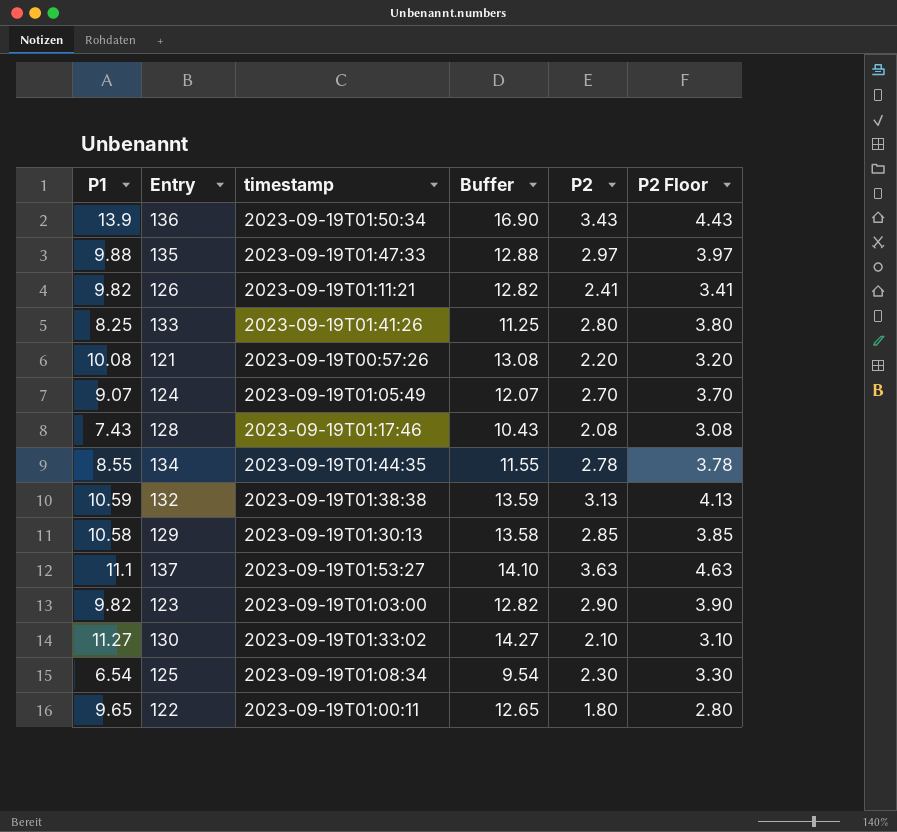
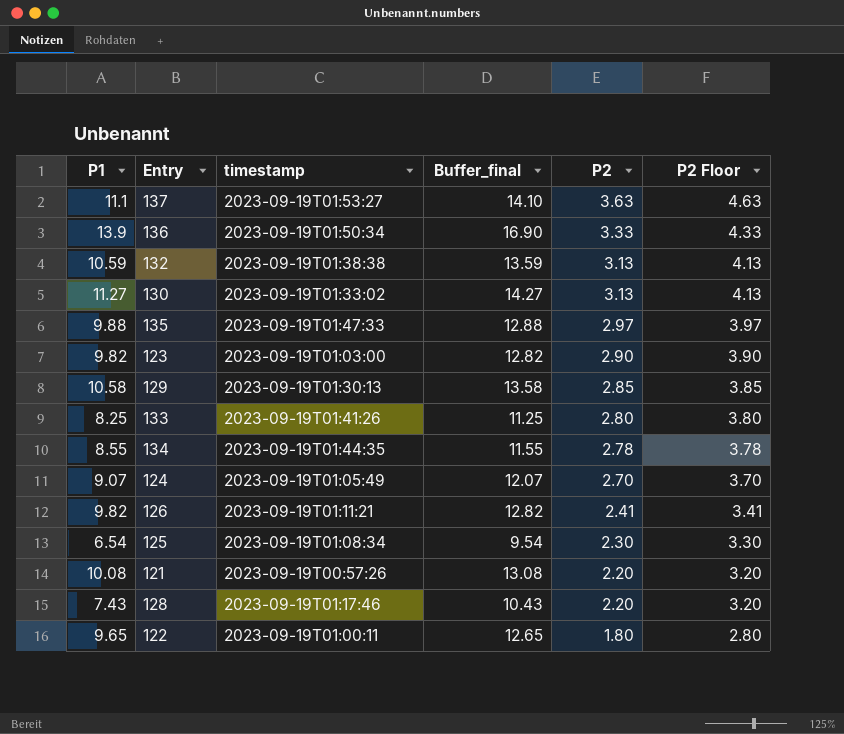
row order: none -> P2 descending
column name: Buffer -> Buffer_final
136 | P2: 3.43 -> 3.33
136 | P2 Floor: 4.43 -> 4.33
130 | P2: 2.10 -> 3.13
130 | P2 Floor: 3.10 -> 4.13
128 | P2: 2.08 -> 2.20
128 | P2 Floor: 3.08 -> 3.20

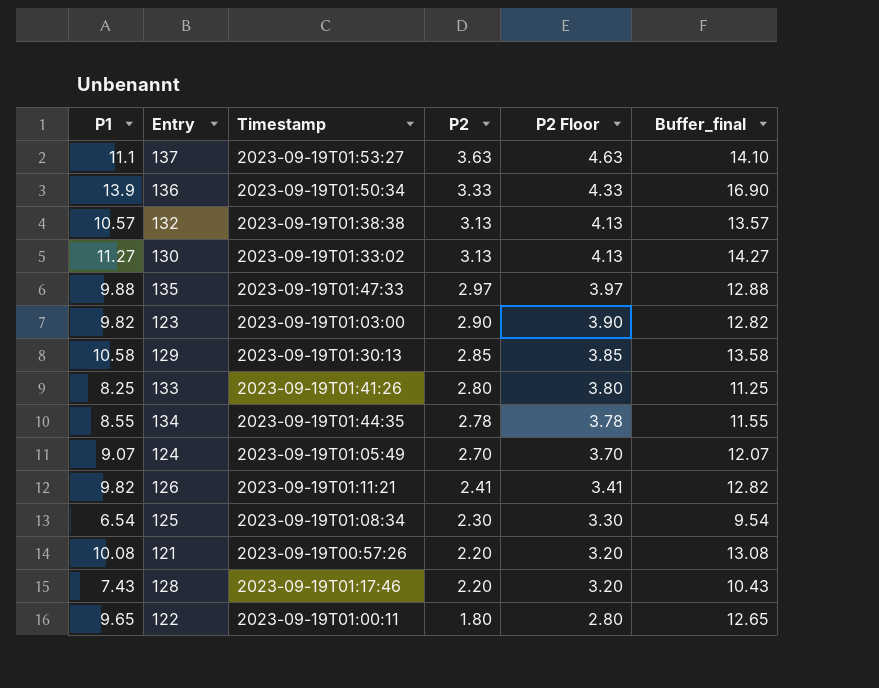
column name: timestamp -> Timestamp
column Buffer_final | position: 4 -> 6
132 | P1: 10.59 -> 10.57
132 | Buffer_final: 13.59 -> 13.57

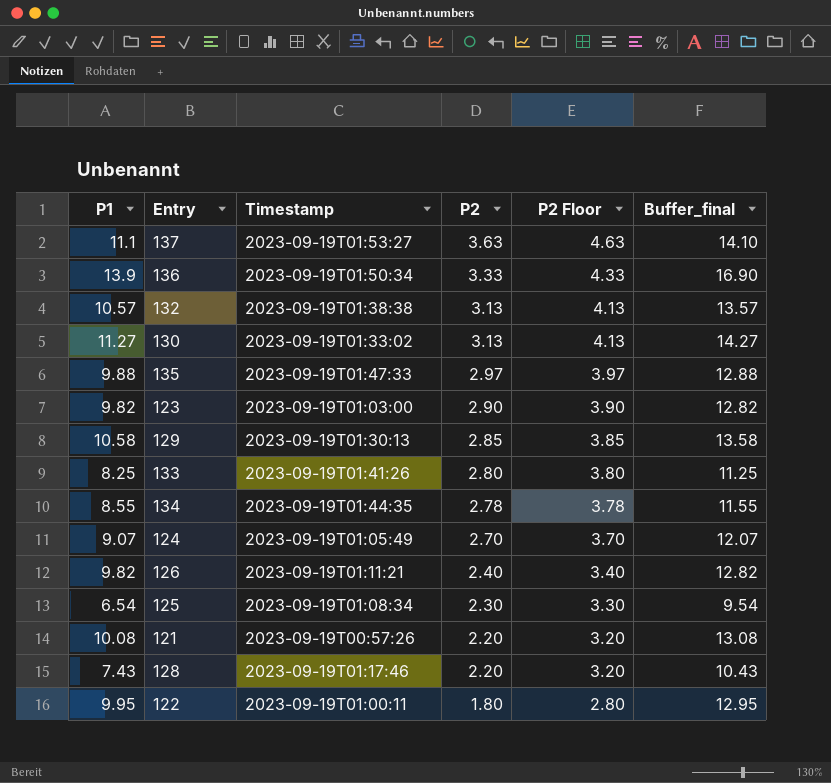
126 | P2: 2.41 -> 2.40
126 | P2 Floor: 3.41 -> 3.40
122 | P1: 9.65 -> 9.95
122 | Buffer_final: 12.65 -> 12.95

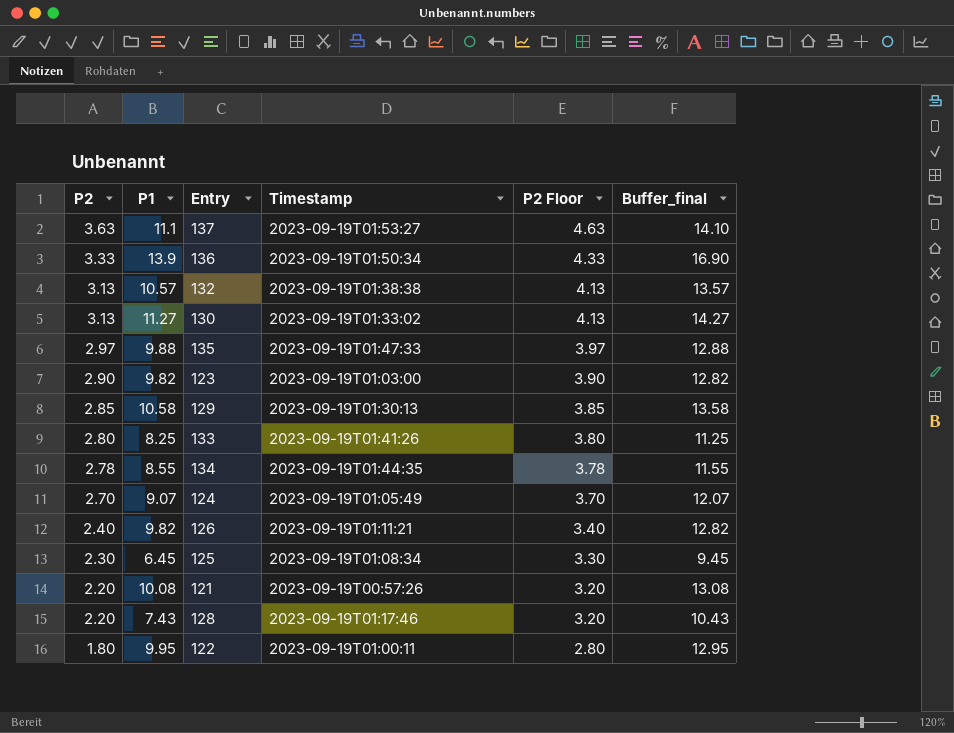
column P2 | position: 4 -> 1
125 | P1: 6.54 -> 6.45
125 | Buffer_final: 9.54 -> 9.45

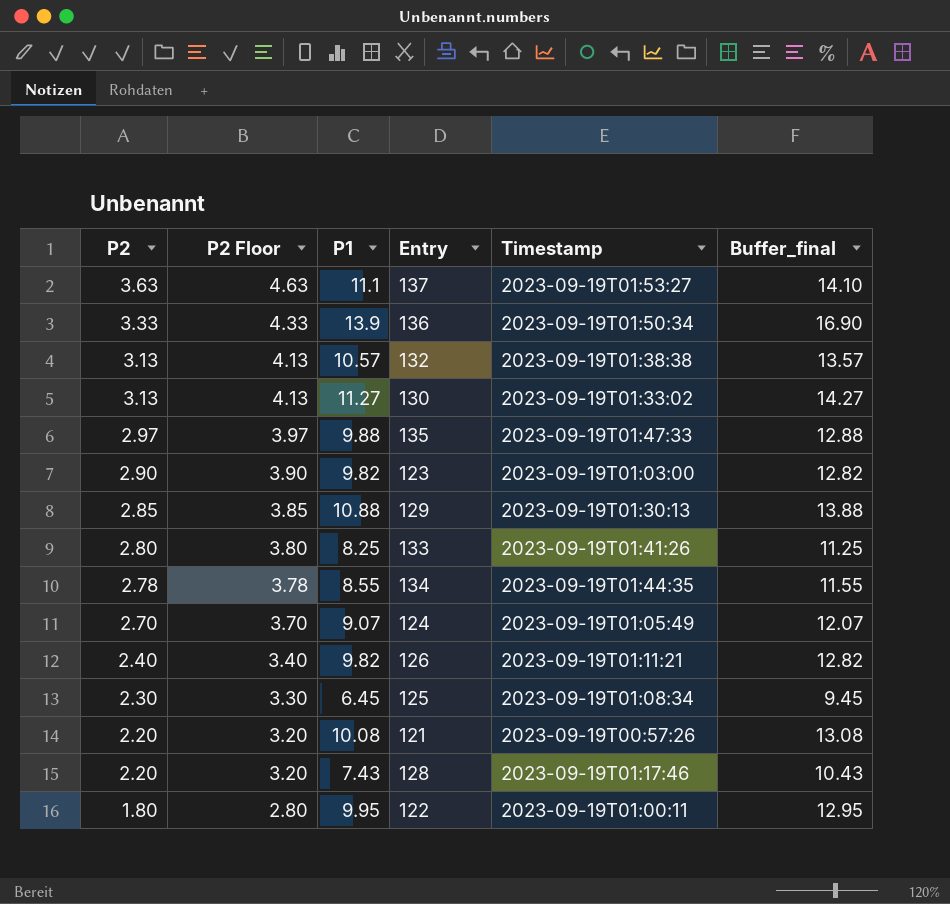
column P2 Floor | position: 5 -> 2
129 | P1: 10.58 -> 10.88
129 | Buffer_final: 13.58 -> 13.88

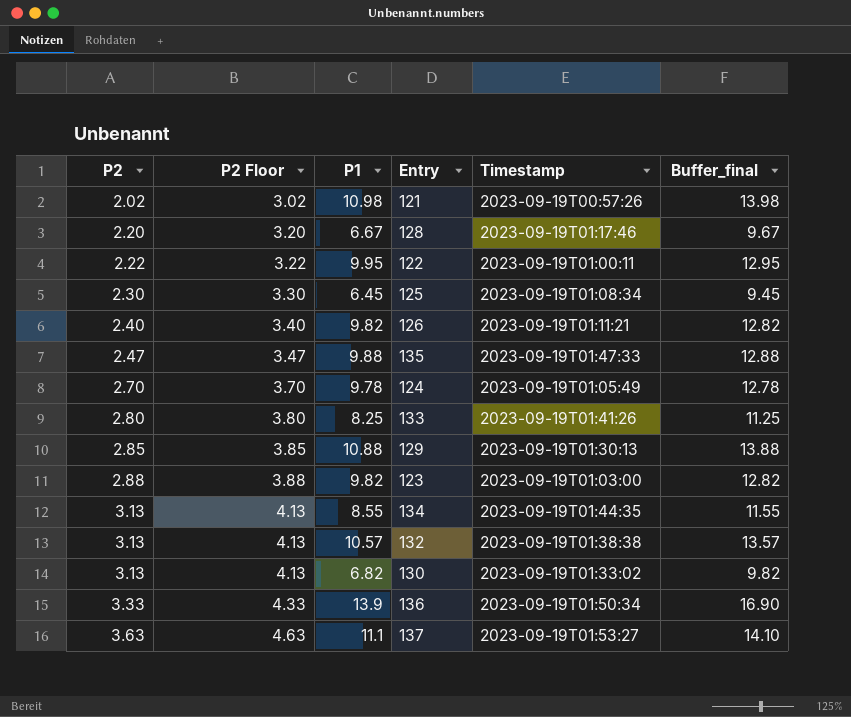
row order: P2 descending -> P2 ascending
121 | P2: 2.20 -> 2.02
121 | P2 Floor: 3.20 -> 3.02
121 | P1: 10.08 -> 10.98
121 | Buffer_final: 13.08 -> 13.98
128 | P1: 7.43 -> 6.67
128 | Buffer_final: 10.43 -> 9.67
122 | P2: 1.80 -> 2.22
122 | P2 Floor: 2.80 -> 3.22
135 | P2: 2.97 -> 2.47
135 | P2 Floor: 3.97 -> 3.47
124 | P1: 9.07 -> 9.78
124 | Buffer_final: 12.07 -> 12.78
123 | P2: 2.90 -> 2.88
123 | P2 Floor: 3.90 -> 3.88
134 | P2: 2.78 -> 3.13
134 | P2 Floor: 3.78 -> 4.13
130 | P1: 11.27 -> 6.82
130 | Buffer_final: 14.27 -> 9.82

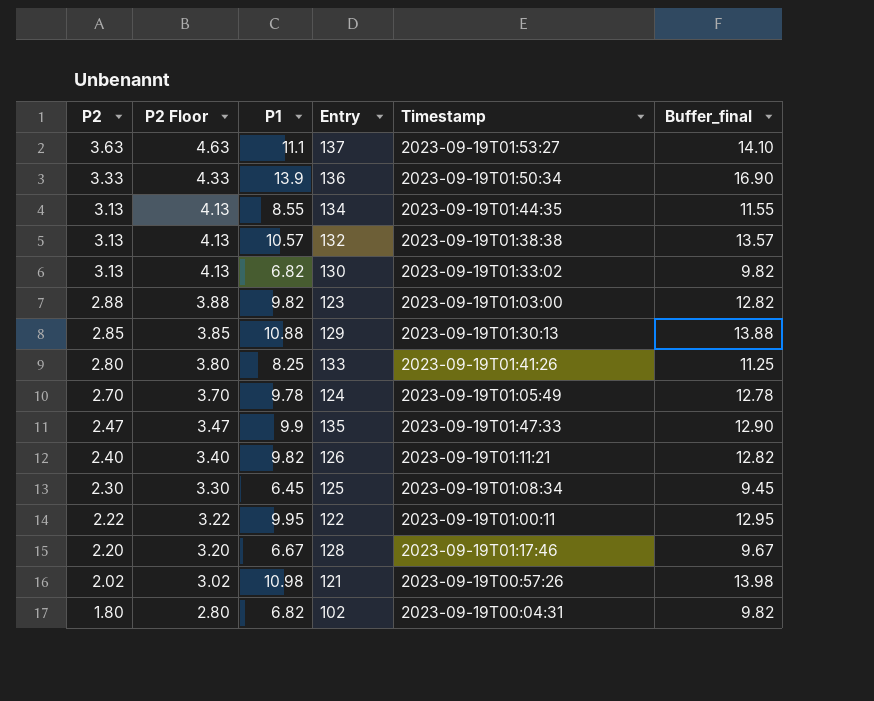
row order: P2 ascending -> P2 descending
135 | P1: 9.88 -> 9.9
135 | Buffer_final: 12.88 -> 12.90
row 102: none -> 1.80 | 2.80 | 6.82 | 2023-09-19T00:04:31 | 9.82

